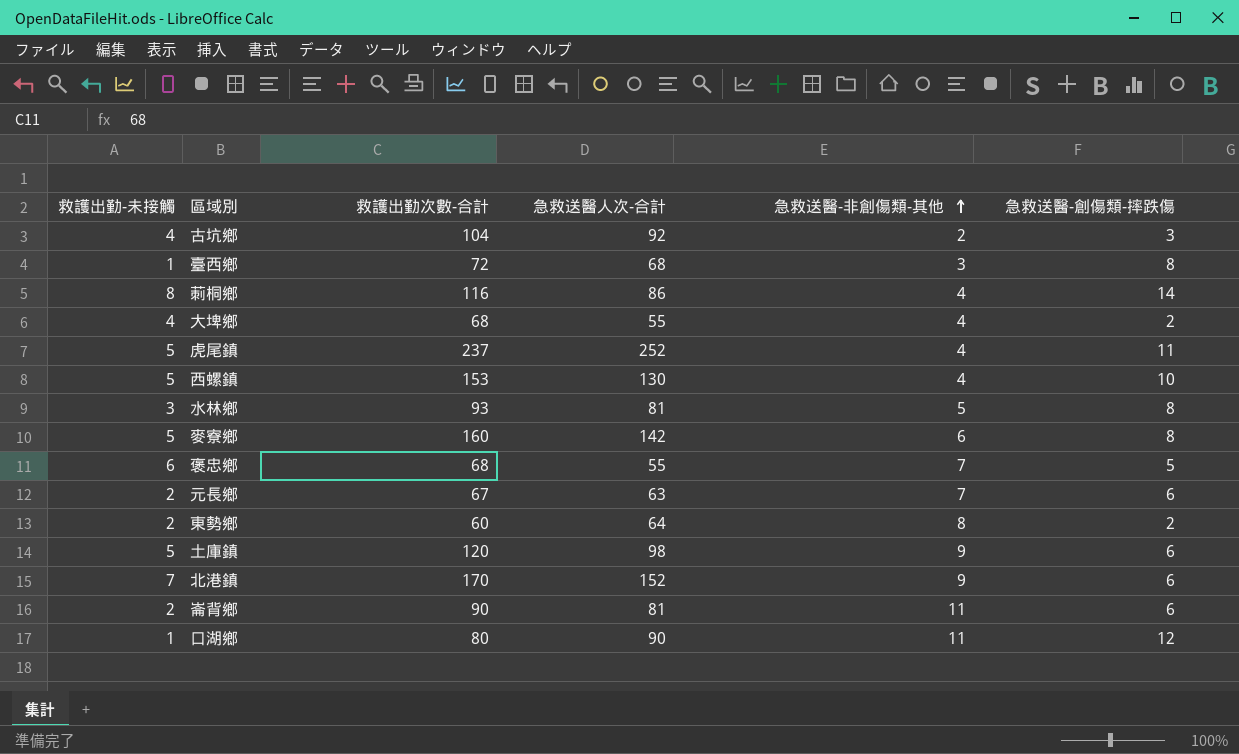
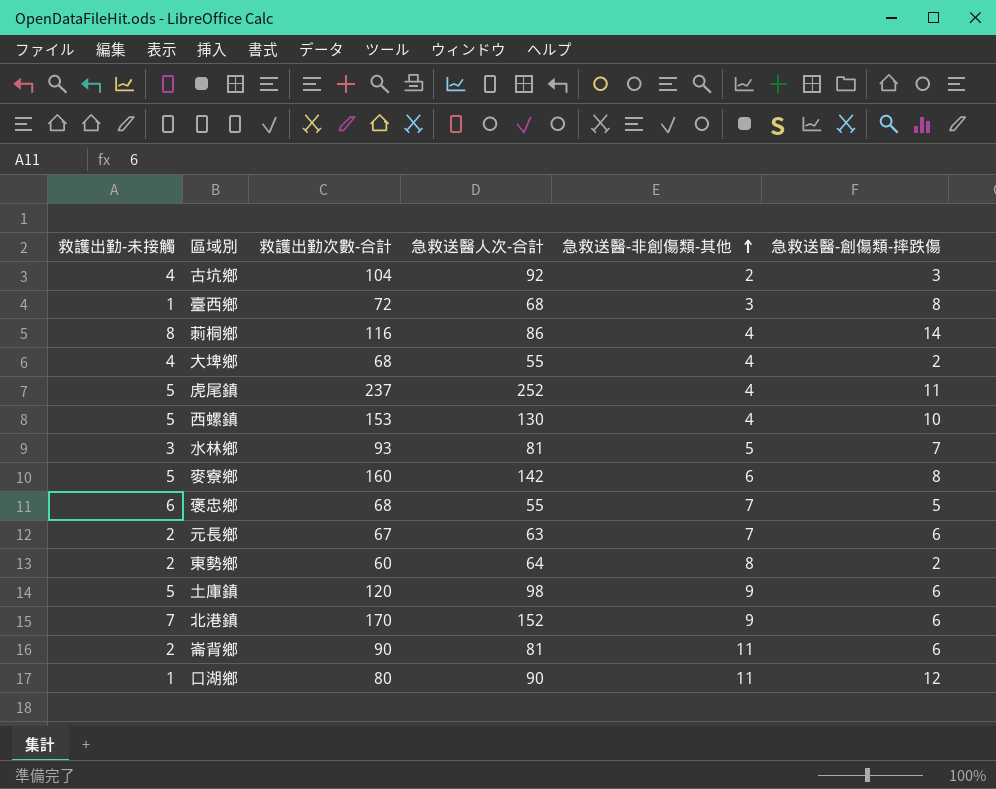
水林鄉 | 急救送醫-創傷類-摔跌傷: 8 -> 7

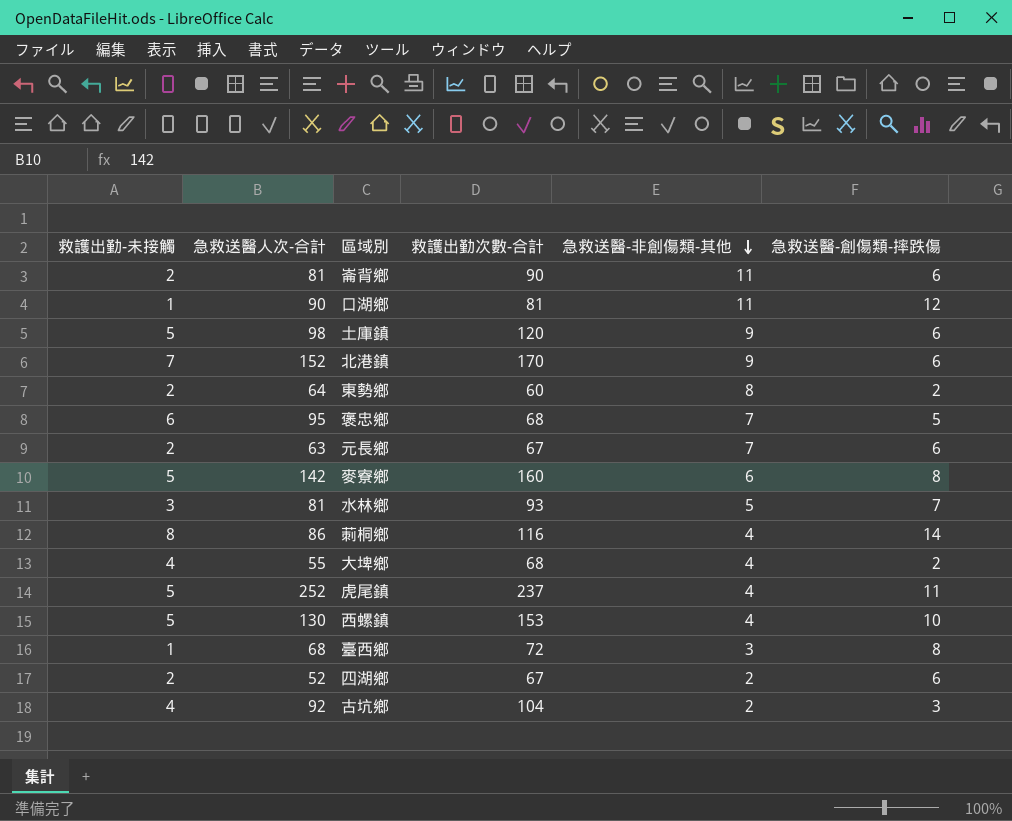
row order: 急救送醫-非創傷類-其他 ascending -> 急救送醫-非創傷類-其他 descending
column 急救送醫人次-合計 | position: 4 -> 2
口湖鄉 | 救護出勤次數-合計: 80 -> 81
褒忠鄉 | 急救送醫人次-合計: 55 -> 95
row 四湖鄉: none -> 2 | 52 | 67 | 2 | 6

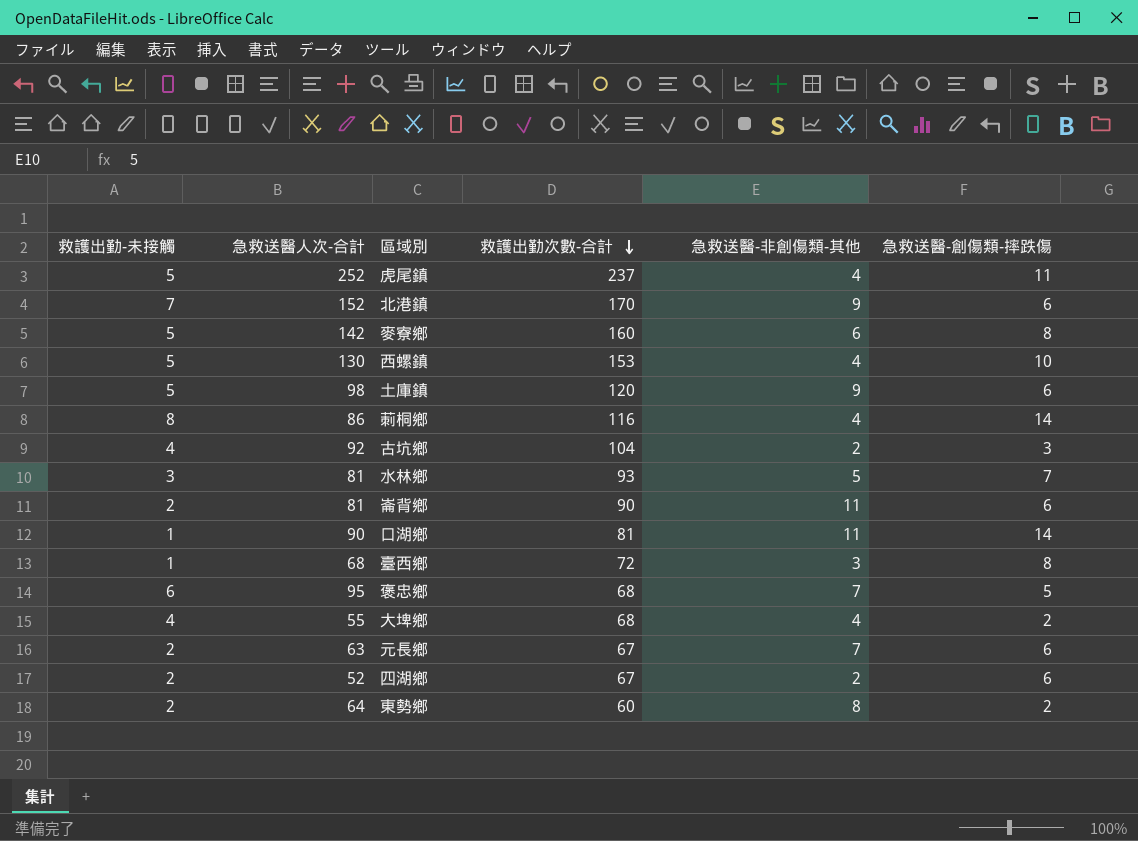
row order: 急救送醫-非創傷類-其他 descending -> 救護出勤次數-合計 descending
口湖鄉 | 急救送醫-創傷類-摔跌傷: 12 -> 14

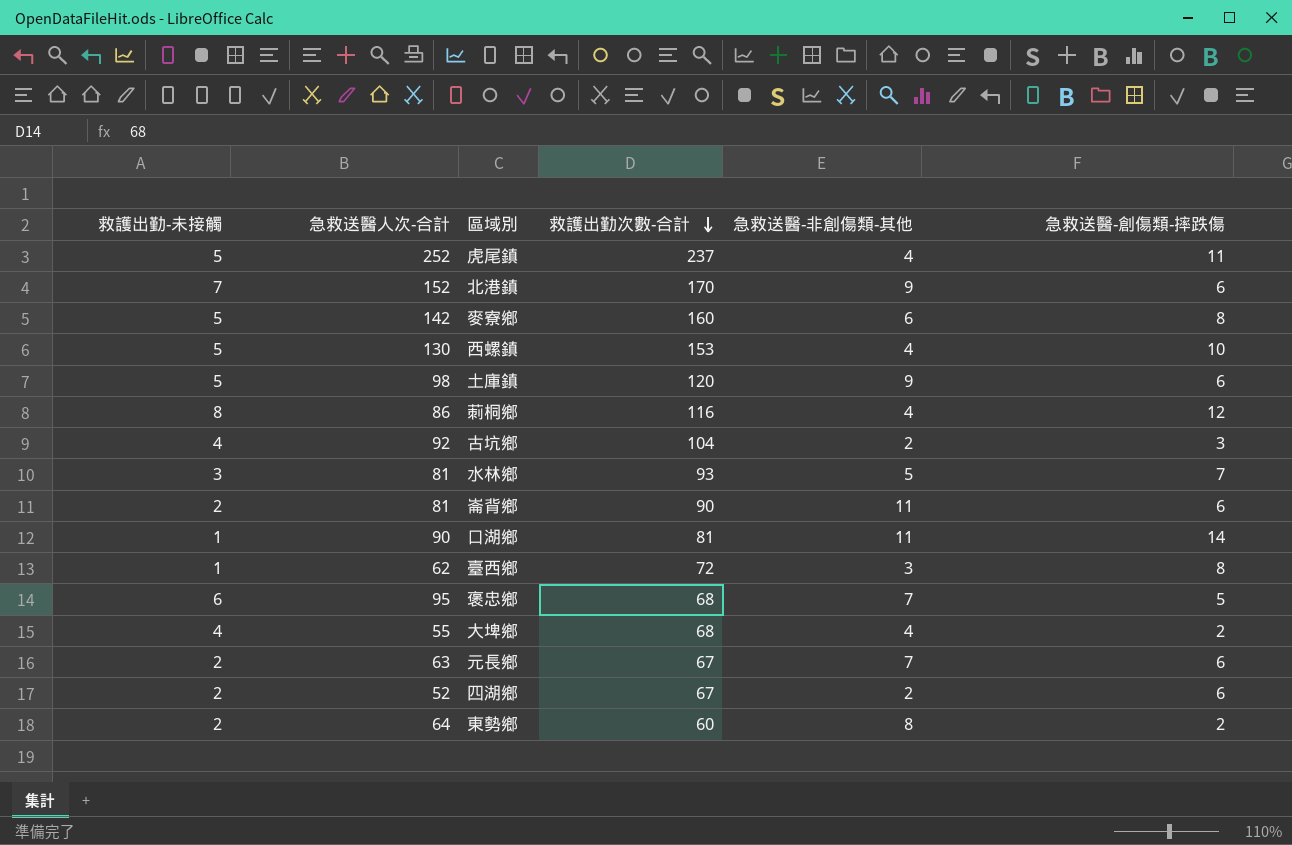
莿桐鄉 | 急救送醫-創傷類-摔跌傷: 14 -> 12
臺西鄉 | 急救送醫人次-合計: 68 -> 62

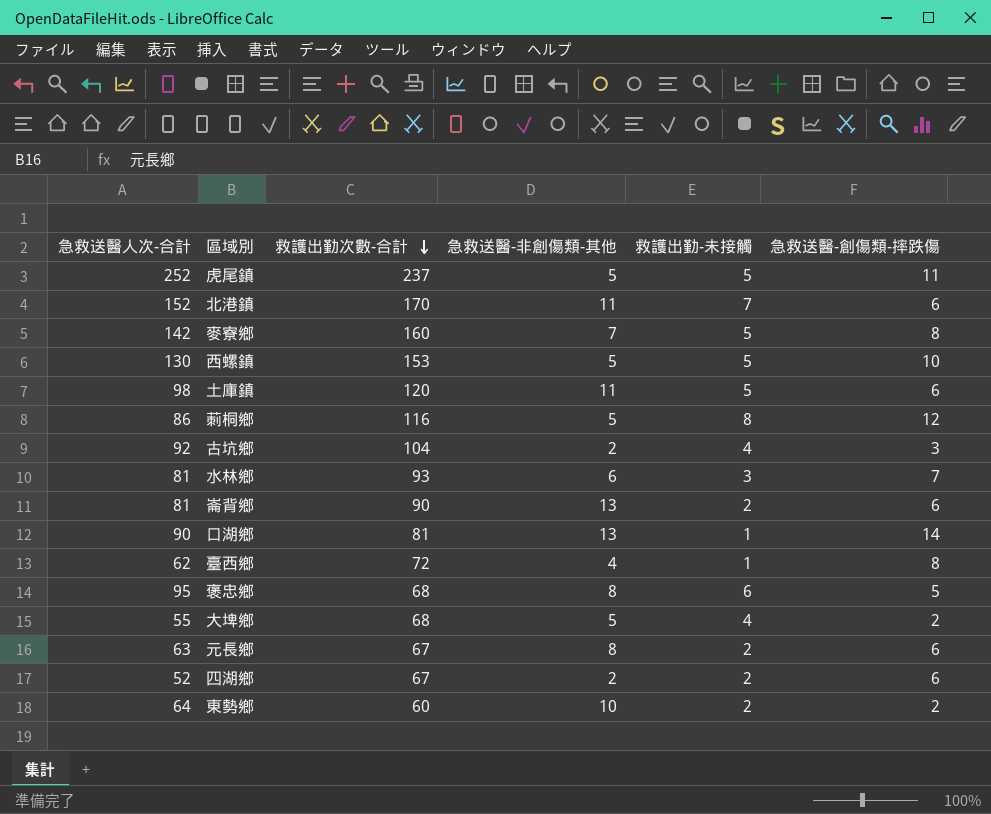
column 救護出勤-未接觸 | position: 1 -> 5
虎尾鎮 | 急救送醫-非創傷類-其他: 4 -> 5
北港鎮 | 急救送醫-非創傷類-其他: 9 -> 11
麥寮鄉 | 急救送醫-非創傷類-其他: 6 -> 7
西螺鎮 | 急救送醫-非創傷類-其他: 4 -> 5
土庫鎮 | 急救送醫-非創傷類-其他: 9 -> 11
莿桐鄉 | 急救送醫-非創傷類-其他: 4 -> 5
水林鄉 | 急救送醫-非創傷類-其他: 5 -> 6
崙背鄉 | 急救送醫-非創傷類-其他: 11 -> 13
口湖鄉 | 急救送醫-非創傷類-其他: 11 -> 13
臺西鄉 | 急救送醫-非創傷類-其他: 3 -> 4
褒忠鄉 | 急救送醫-非創傷類-其他: 7 -> 8
大埤鄉 | 急救送醫-非創傷類-其他: 4 -> 5
元長鄉 | 急救送醫-非創傷類-其他: 7 -> 8
東勢鄉 | 急救送醫-非創傷類-其他: 8 -> 10

